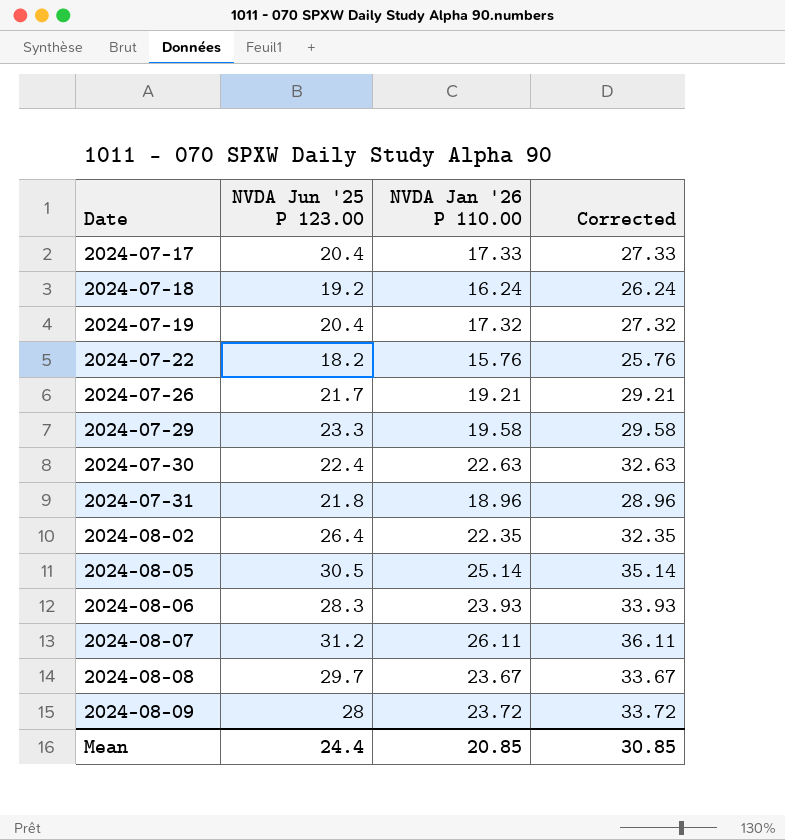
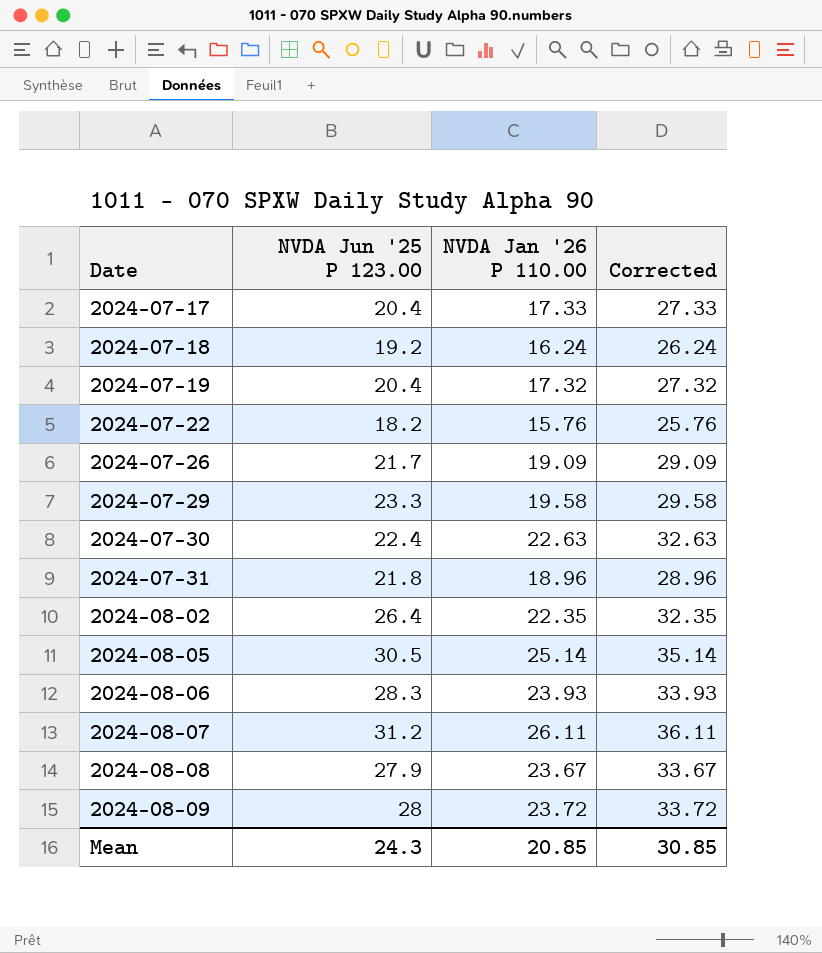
2024-07-26 | NVDA Jan '26 P 110.00: 19.21 -> 19.09
2024-07-26 | Corrected: 29.21 -> 29.09
2024-08-08 | NVDA Jun '25 P 123.00: 29.7 -> 27.9
Mean | NVDA Jun '25 P 123.00: 24.4 -> 24.3

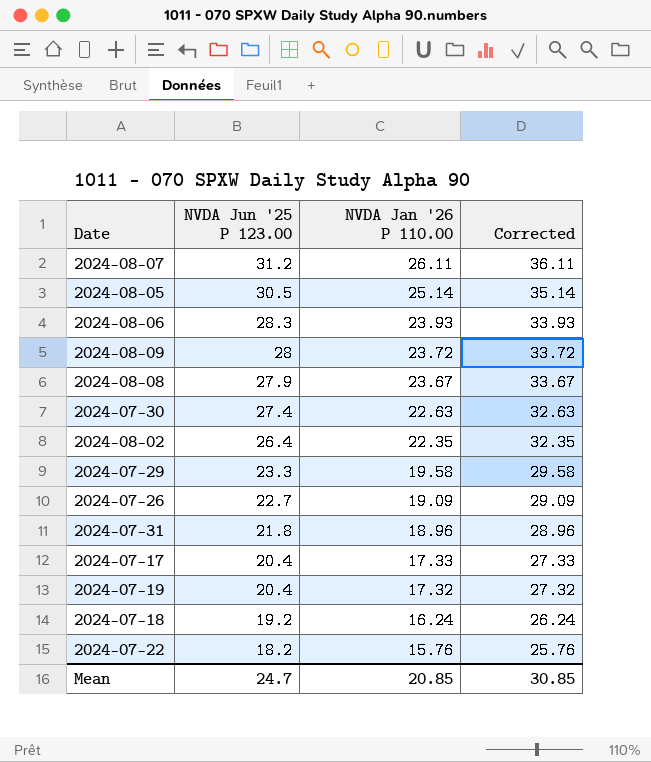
row order: Date ascending -> NVDA Jun '25 P 123.00 descending
2024-07-30 | NVDA Jun '25 P 123.00: 22.4 -> 27.4
2024-07-26 | NVDA Jun '25 P 123.00: 21.7 -> 22.7
Mean | NVDA Jun '25 P 123.00: 24.3 -> 24.7

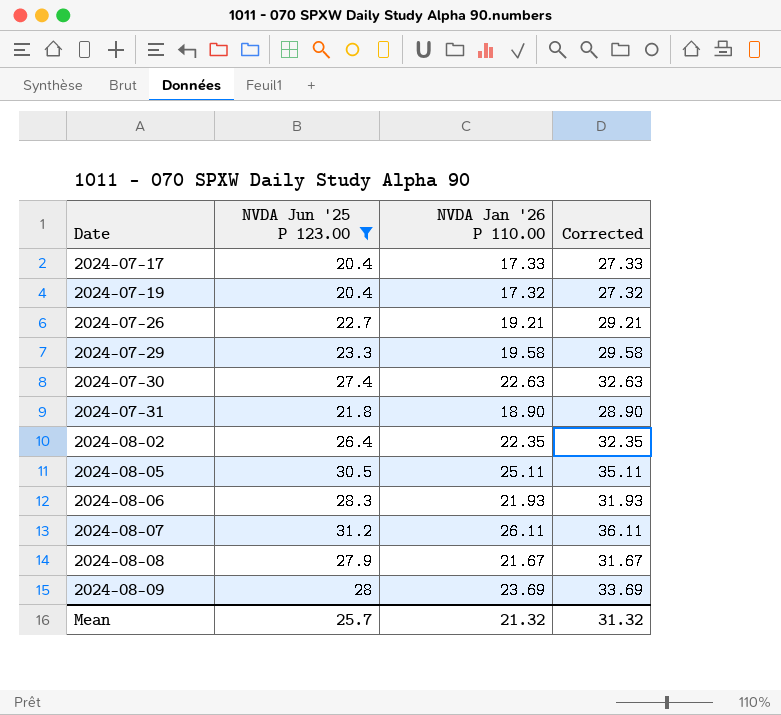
filter: none -> NVDA Jun '25 P 123.00 >= 20.4
row order: NVDA Jun '25 P 123.00 descending -> Date ascending
2024-07-26 | NVDA Jan '26 P 110.00: 19.09 -> 19.21
2024-07-26 | Corrected: 29.09 -> 29.21
2024-07-31 | NVDA Jan '26 P 110.00: 18.96 -> 18.90
2024-07-31 | Corrected: 28.96 -> 28.90
2024-08-05 | NVDA Jan '26 P 110.00: 25.14 -> 25.11
2024-08-05 | Corrected: 35.14 -> 35.11
2024-08-06 | NVDA Jan '26 P 110.00: 23.93 -> 21.93
2024-08-06 | Corrected: 33.93 -> 31.93
2024-08-08 | NVDA Jan '26 P 110.00: 23.67 -> 21.67
2024-08-08 | Corrected: 33.67 -> 31.67
2024-08-09 | NVDA Jan '26 P 110.00: 23.72 -> 23.69
2024-08-09 | Corrected: 33.72 -> 33.69
Mean | NVDA Jun '25 P 123.00: 24.7 -> 25.7
Mean | NVDA Jan '26 P 110.00: 20.85 -> 21.32
Mean | Corrected: 30.85 -> 31.32

